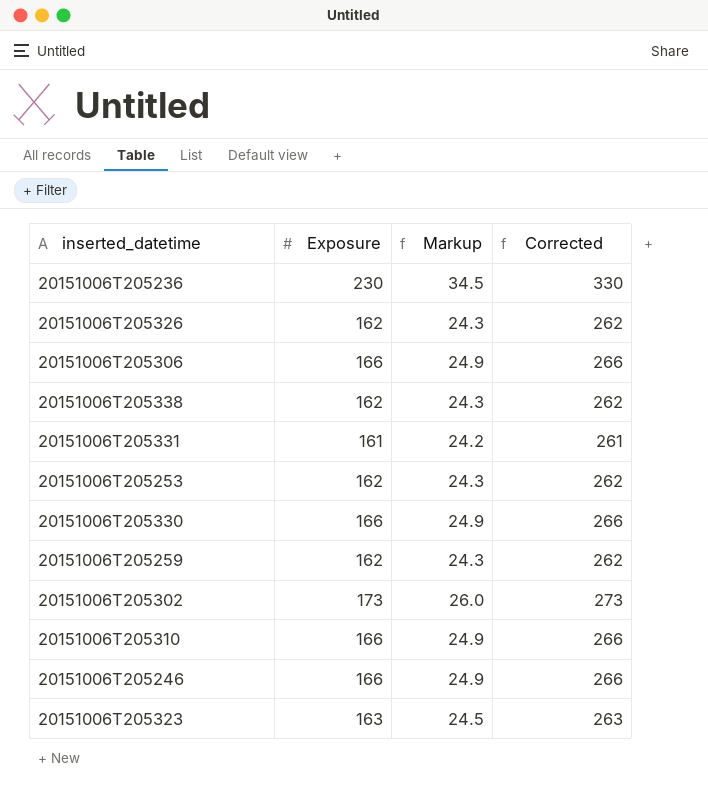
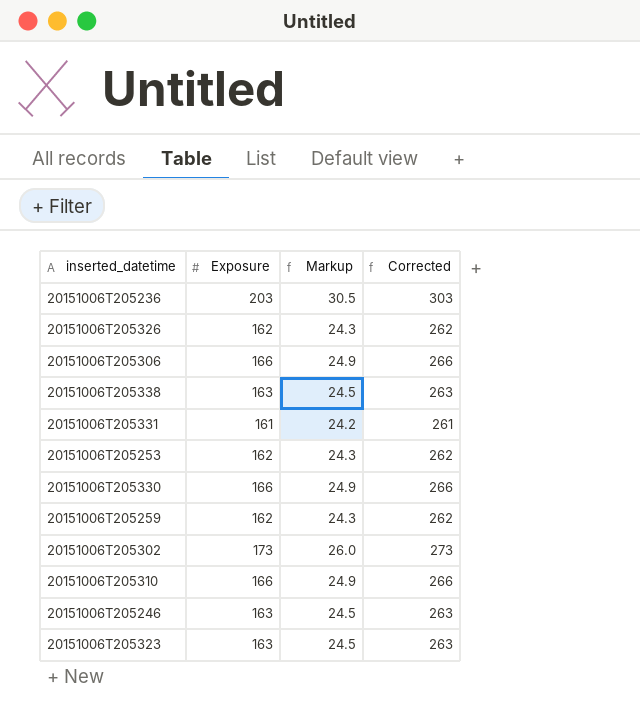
20151006T205236 | Exposure: 230 -> 203
20151006T205236 | Markup: 34.5 -> 30.5
20151006T205236 | Corrected: 330 -> 303
20151006T205338 | Exposure: 162 -> 163
20151006T205338 | Markup: 24.3 -> 24.5
20151006T205338 | Corrected: 262 -> 263
20151006T205246 | Exposure: 166 -> 163
20151006T205246 | Markup: 24.9 -> 24.5
20151006T205246 | Corrected: 266 -> 263

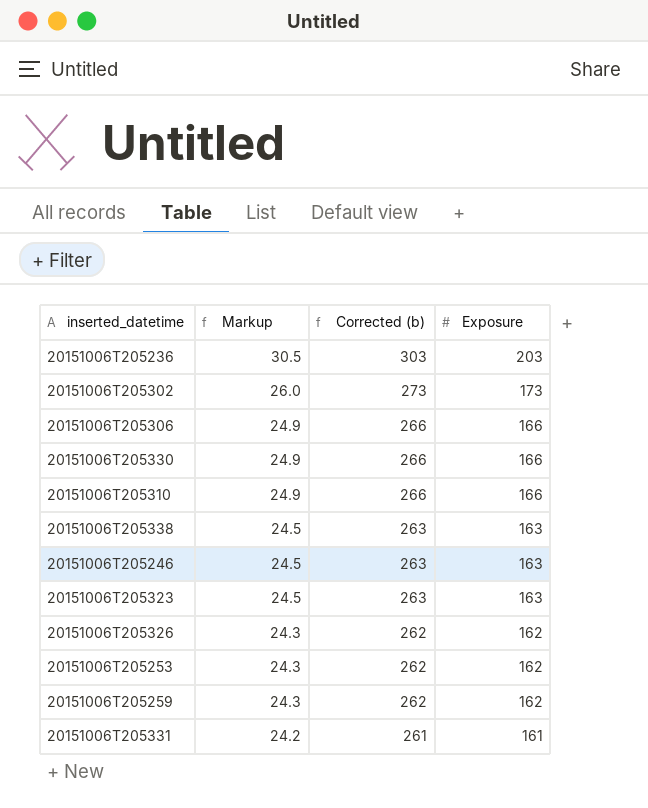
row order: none -> Markup descending
column name: Corrected -> Corrected (b)
column Exposure | position: 2 -> 4

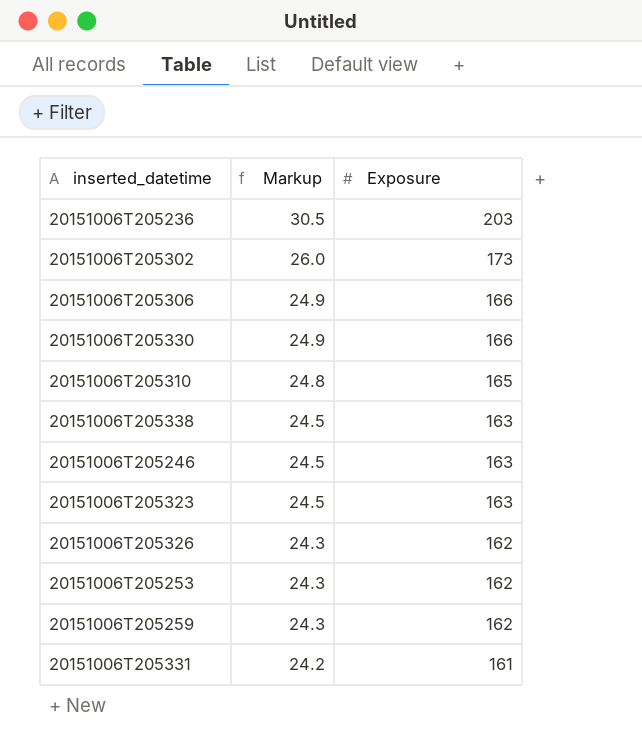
column Corrected (b) | formula: [Exposure] + 100 -> none
20151006T205310 | Markup: 24.9 -> 24.8
20151006T205310 | Exposure: 166 -> 165

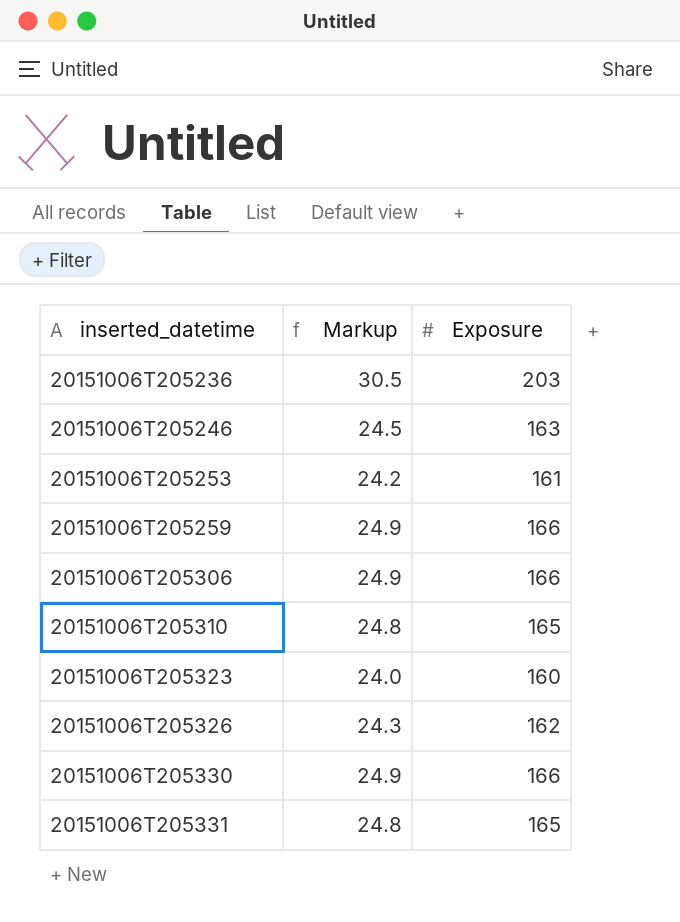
row order: Markup descending -> inserted_datetime ascending
row 20151006T205302: 26.0 | 173 -> none
row 20151006T205338: 24.5 | 163 -> none
20151006T205253 | Markup: 24.3 -> 24.2
20151006T205253 | Exposure: 162 -> 161
20151006T205259 | Markup: 24.3 -> 24.9
20151006T205259 | Exposure: 162 -> 166
20151006T205323 | Markup: 24.5 -> 24.0
20151006T205323 | Exposure: 163 -> 160
20151006T205331 | Markup: 24.2 -> 24.8
20151006T205331 | Exposure: 161 -> 165

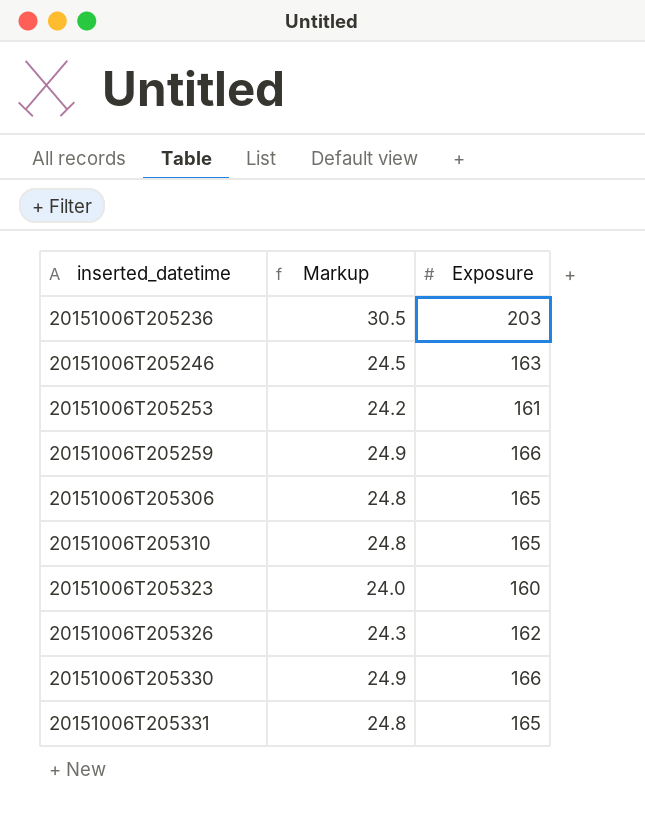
20151006T205306 | Markup: 24.9 -> 24.8
20151006T205306 | Exposure: 166 -> 165

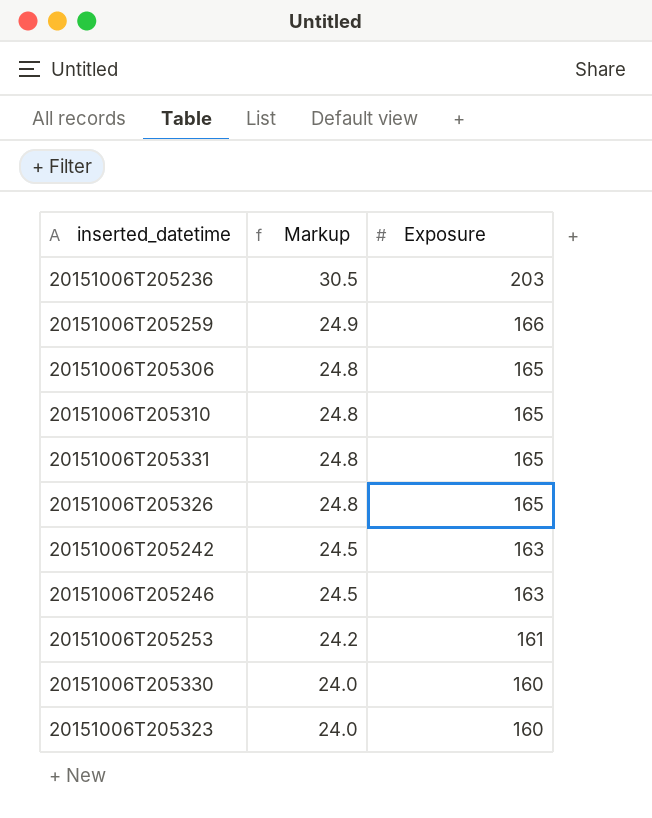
row order: inserted_datetime ascending -> Markup descending
20151006T205326 | Markup: 24.3 -> 24.8
20151006T205326 | Exposure: 162 -> 165
row 20151006T205242: none -> 24.5 | 163
20151006T205330 | Markup: 24.9 -> 24.0
20151006T205330 | Exposure: 166 -> 160

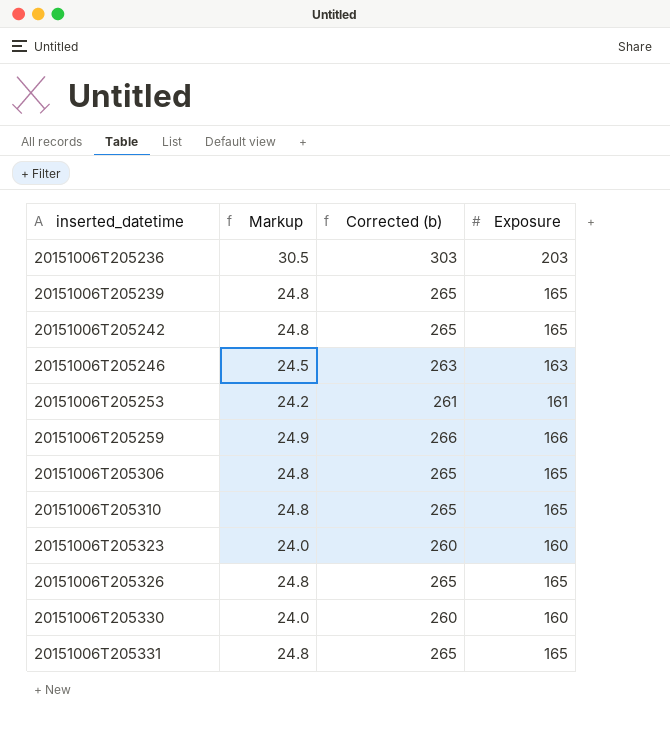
row order: Markup descending -> inserted_datetime ascending
column Corrected (b) | formula: none -> [Exposure] + 100
row 20151006T205239: none -> 24.8 | 265 | 165
20151006T205242 | Markup: 24.5 -> 24.8
20151006T205242 | Exposure: 163 -> 165

